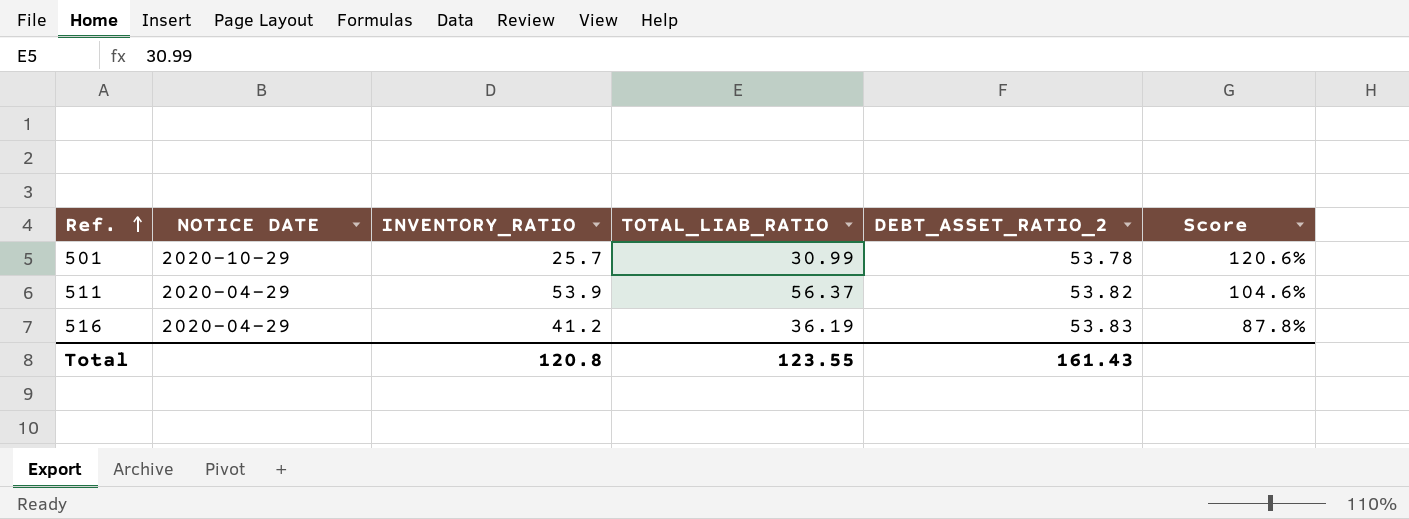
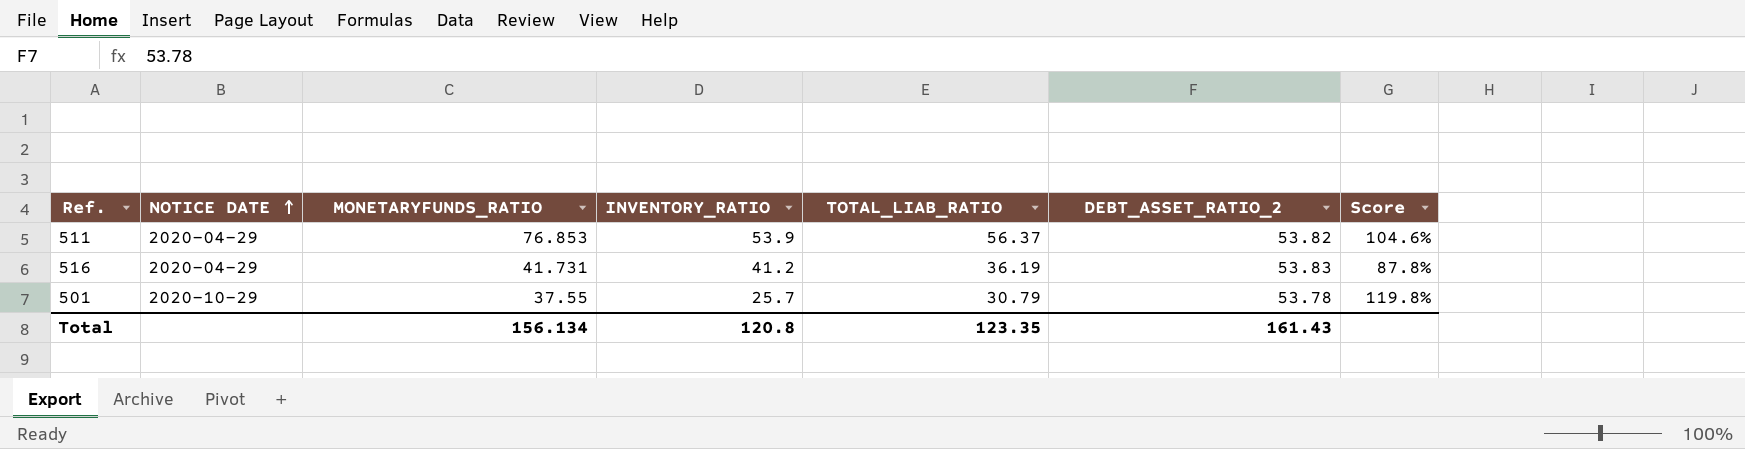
row order: Ref. ascending -> NOTICE DATE ascending
column MONETARYFUNDS_RATIO | position: none -> 3
501 | TOTAL_LIAB_RATIO: 30.99 -> 30.79
501 | Score: 120.6% -> 119.8%
Total | TOTAL_LIAB_RATIO: 123.55 -> 123.35

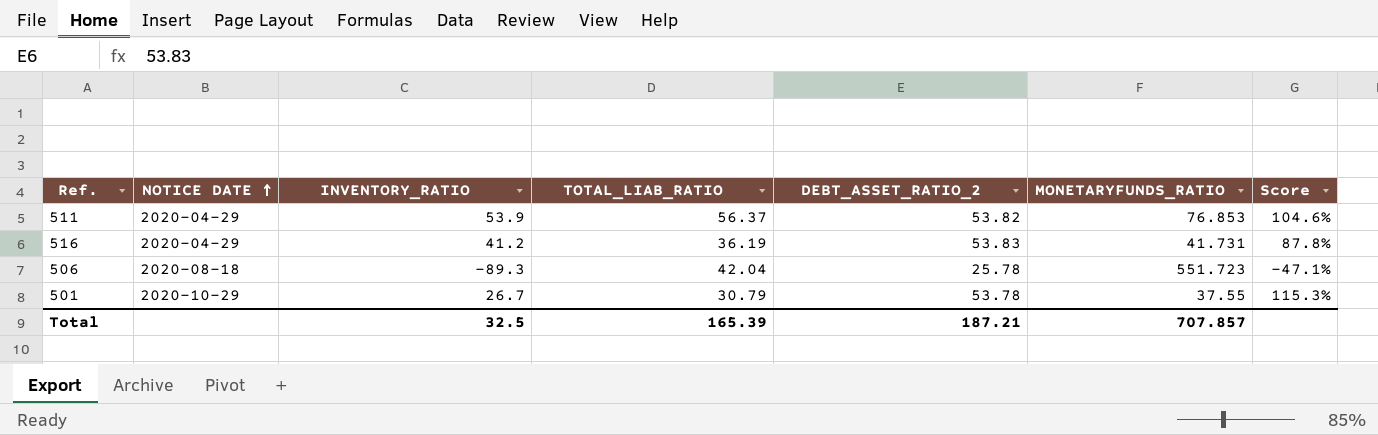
column MONETARYFUNDS_RATIO | position: 3 -> 6
row 506: none -> 2020-08-18 | -89.3 | 42.04 | 25.78 | 551.723 | -47.1%
501 | INVENTORY_RATIO: 25.7 -> 26.7
501 | Score: 119.8% -> 115.3%
Total | INVENTORY_RATIO: 120.8 -> 32.5
Total | TOTAL_LIAB_RATIO: 123.35 -> 165.39
Total | DEBT_ASSET_RATIO_2: 161.43 -> 187.21
Total | MONETARYFUNDS_RATIO: 156.134 -> 707.857

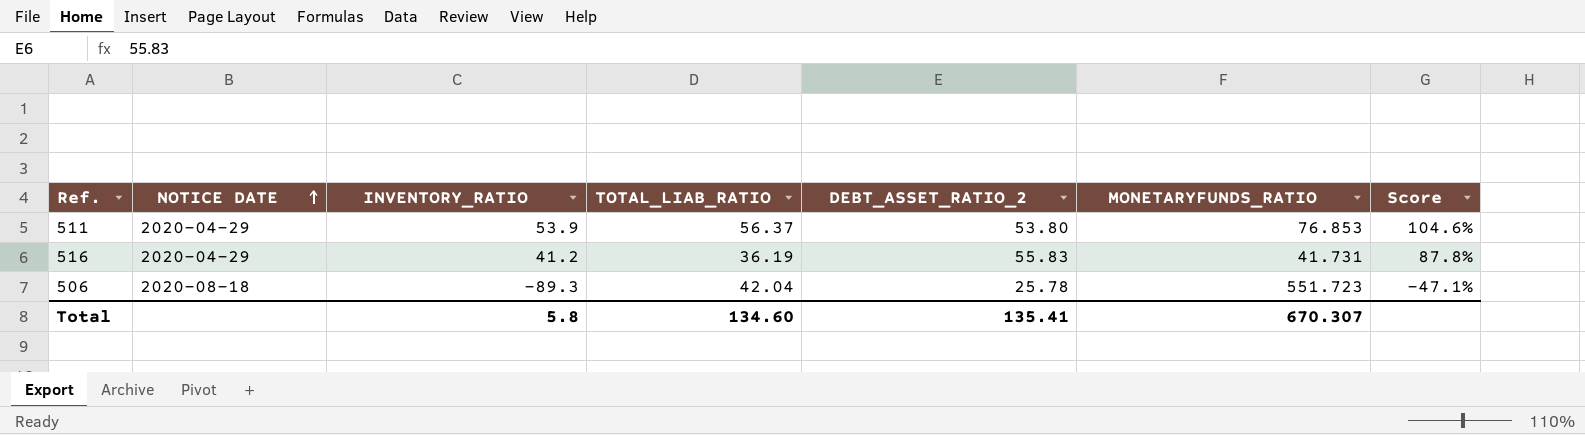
row 501: 2020-10-29 | 26.7 | 30.79 | 53.78 | 37.55 | 115.3% -> none
511 | DEBT_ASSET_RATIO_2: 53.82 -> 53.80
516 | DEBT_ASSET_RATIO_2: 53.83 -> 55.83
Total | INVENTORY_RATIO: 32.5 -> 5.8
Total | TOTAL_LIAB_RATIO: 165.39 -> 134.60
Total | DEBT_ASSET_RATIO_2: 187.21 -> 135.41
Total | MONETARYFUNDS_RATIO: 707.857 -> 670.307

